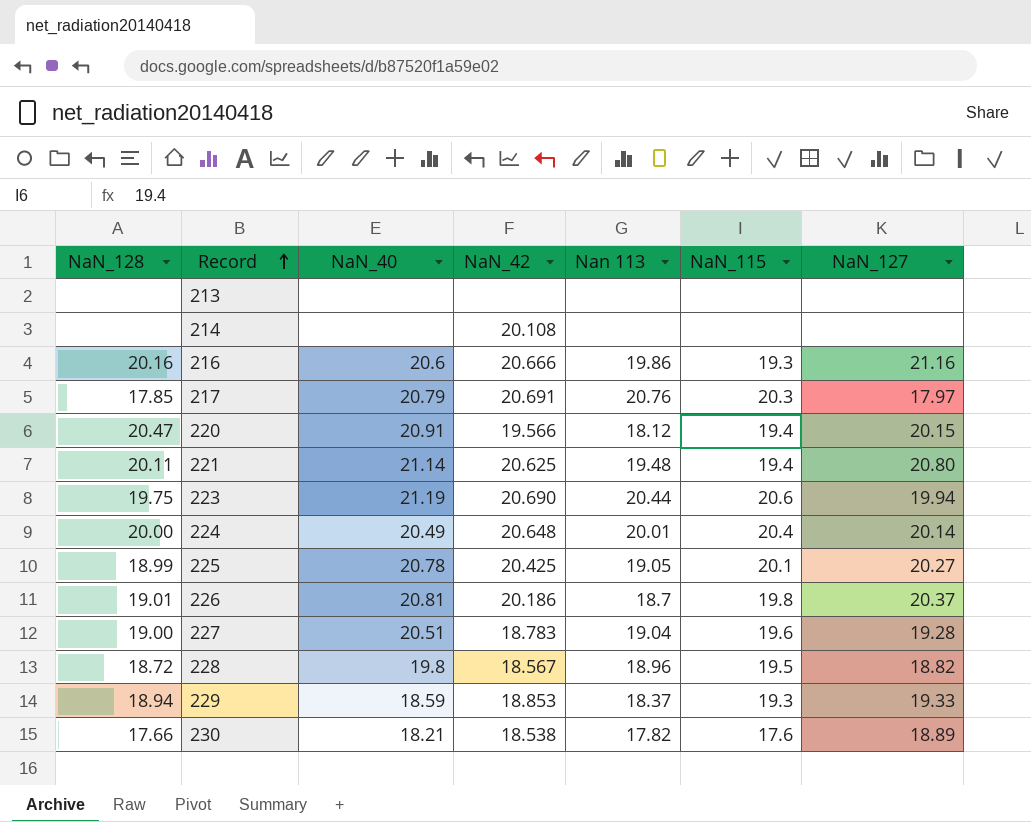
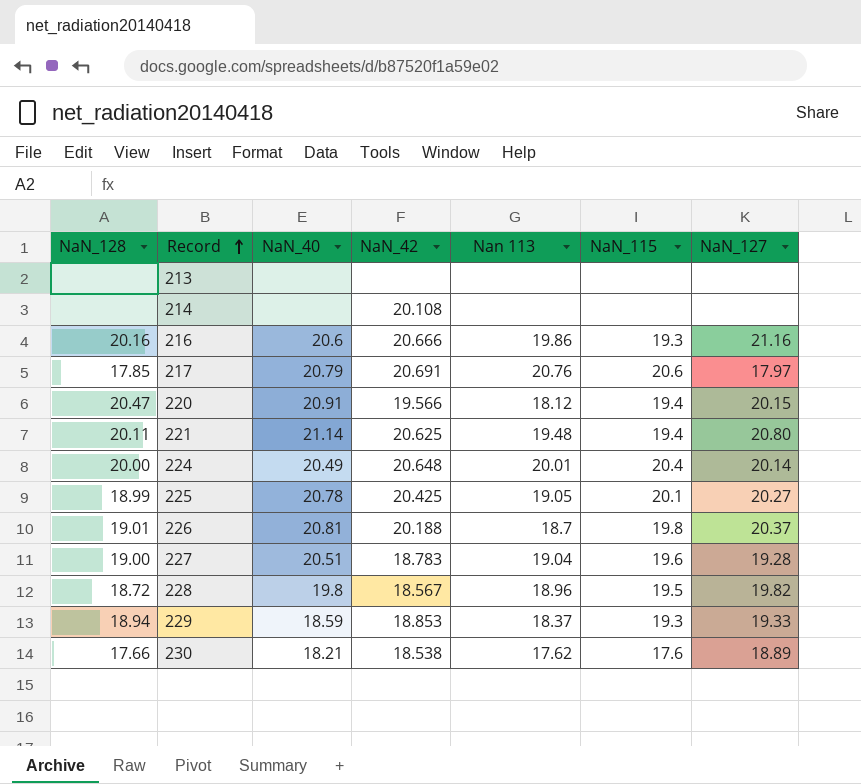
row 223: 19.75 | 21.19 | 20.690 | 20.44 | 20.6 | 19.94 -> none
217 | NaN_115: 20.3 -> 20.6
226 | NaN_42: 20.186 -> 20.188
228 | NaN_127: 18.82 -> 19.82
230 | Nan 113: 17.82 -> 17.62

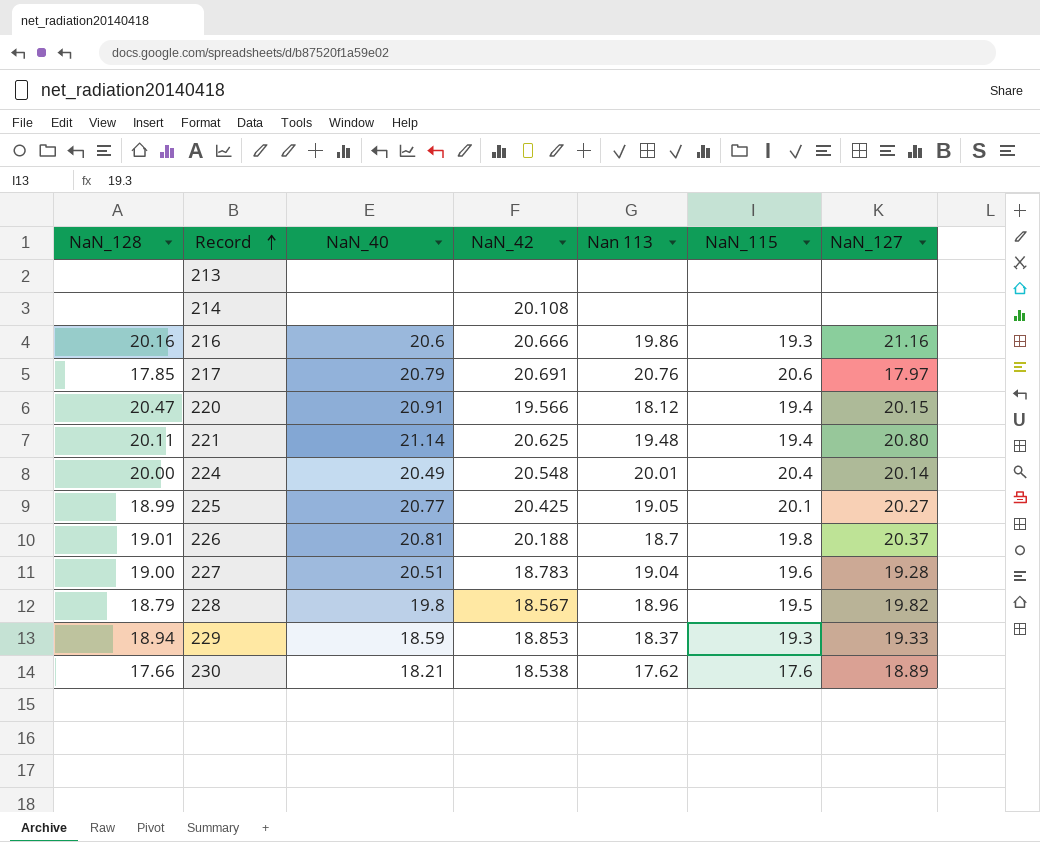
224 | NaN_42: 20.648 -> 20.548
225 | NaN_40: 20.78 -> 20.77
228 | NaN_128: 18.72 -> 18.79

